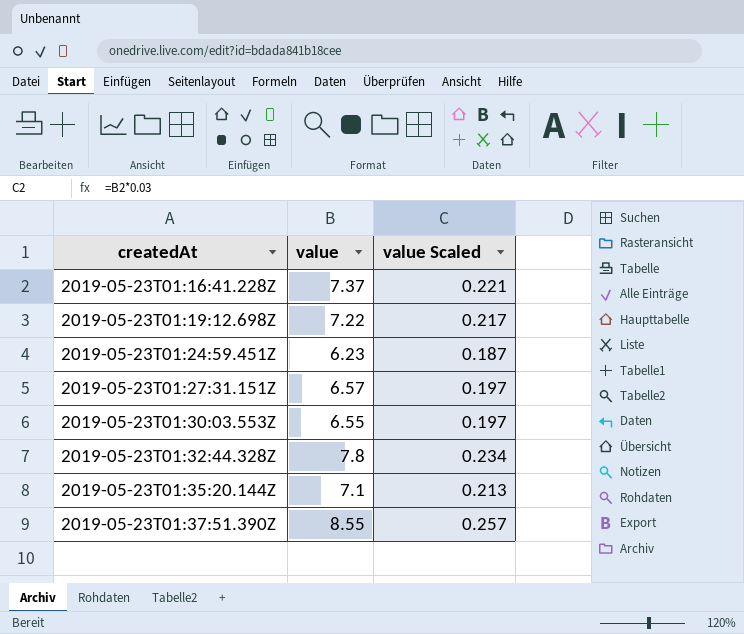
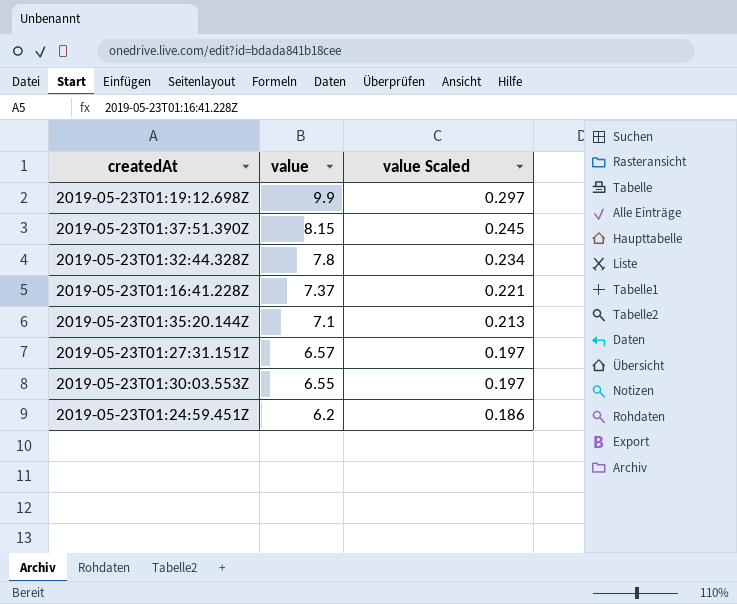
row order: createdAt ascending -> value descending
2019-05-23T01:19:12.698Z | value: 7.22 -> 9.9
2019-05-23T01:19:12.698Z | value Scaled: 0.217 -> 0.297
2019-05-23T01:37:51.390Z | value: 8.55 -> 8.15
2019-05-23T01:37:51.390Z | value Scaled: 0.257 -> 0.245
2019-05-23T01:24:59.451Z | value: 6.23 -> 6.2
2019-05-23T01:24:59.451Z | value Scaled: 0.187 -> 0.186

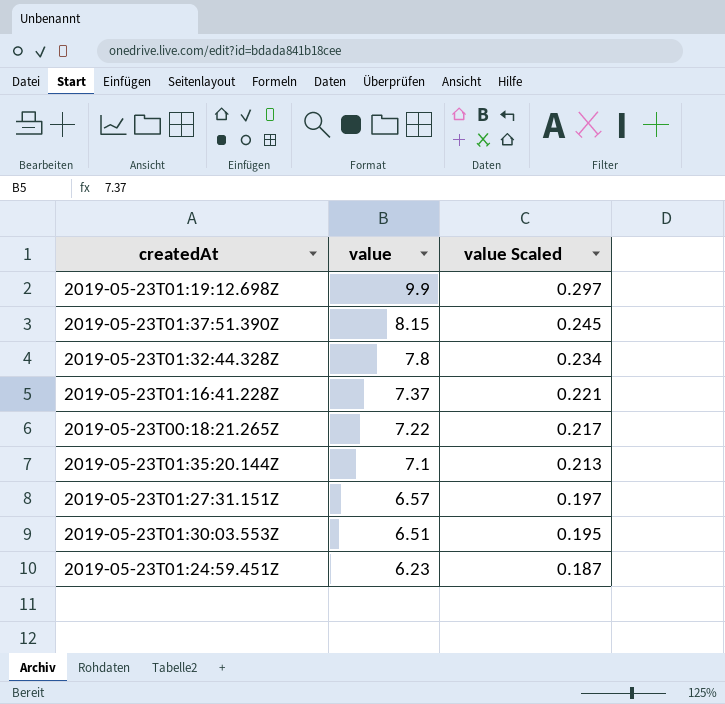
row 2019-05-23T00:18:21.265Z: none -> 7.22 | 0.217
2019-05-23T01:30:03.553Z | value: 6.55 -> 6.51
2019-05-23T01:30:03.553Z | value Scaled: 0.197 -> 0.195
2019-05-23T01:24:59.451Z | value: 6.2 -> 6.23
2019-05-23T01:24:59.451Z | value Scaled: 0.186 -> 0.187

